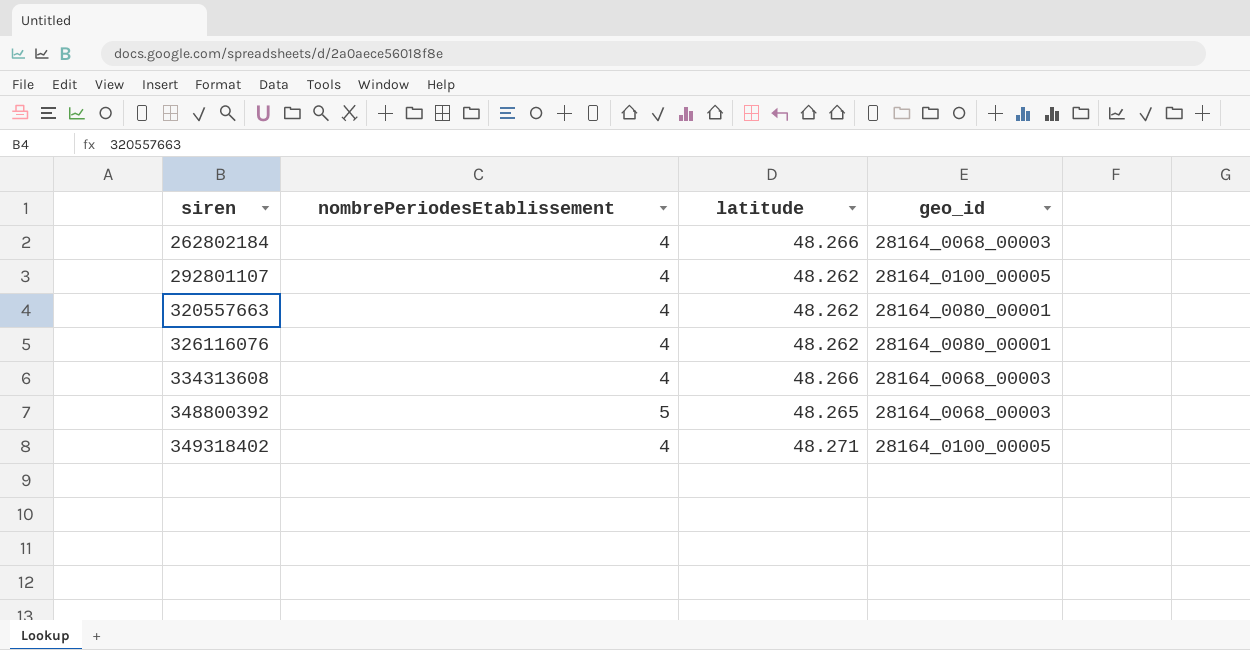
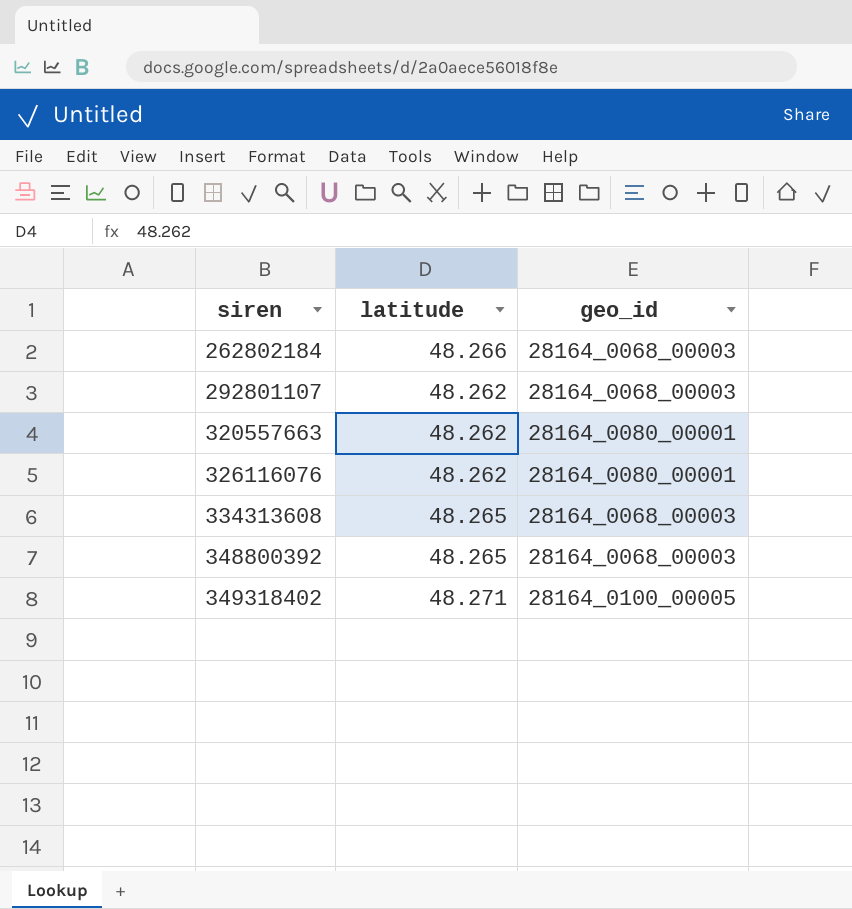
column nombrePeriodesEtablissement | position: 2 -> none
292801107 | geo_id: 28164_0100_00005 -> 28164_0068_00003
334313608 | latitude: 48.266 -> 48.265

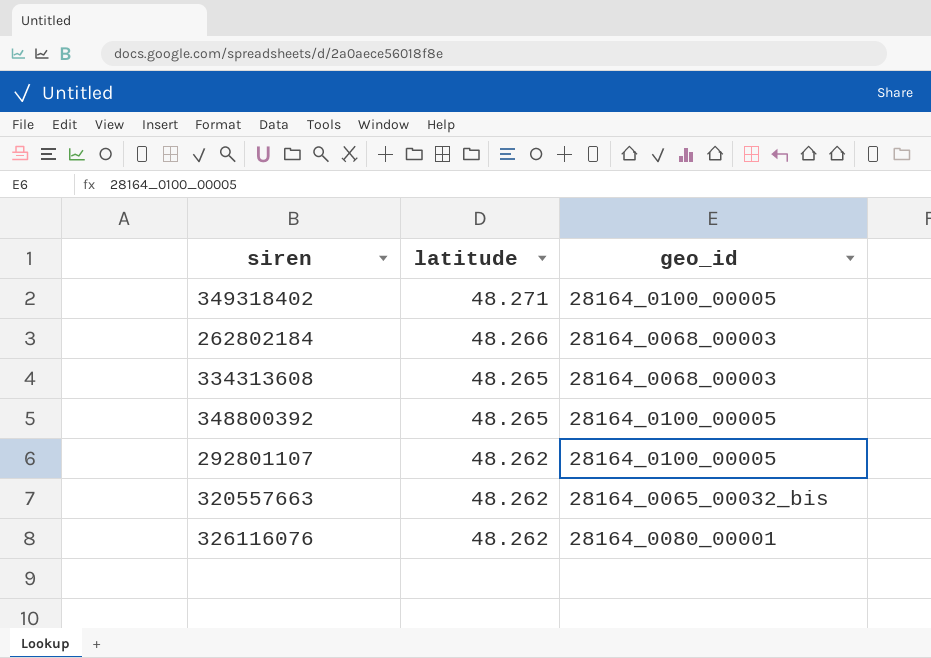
row order: siren ascending -> latitude descending
348800392 | geo_id: 28164_0068_00003 -> 28164_0100_00005
292801107 | geo_id: 28164_0068_00003 -> 28164_0100_00005
320557663 | geo_id: 28164_0080_00001 -> 28164_0065_00032_bis

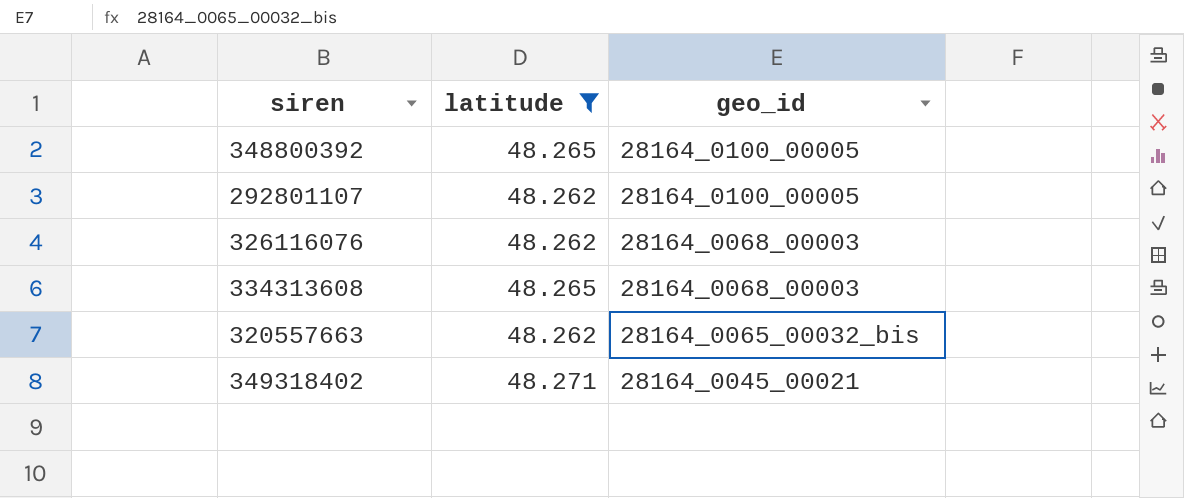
filter: none -> latitude != 48.266
row order: latitude descending -> geo_id descending
326116076 | geo_id: 28164_0080_00001 -> 28164_0068_00003
349318402 | geo_id: 28164_0100_00005 -> 28164_0045_00021

